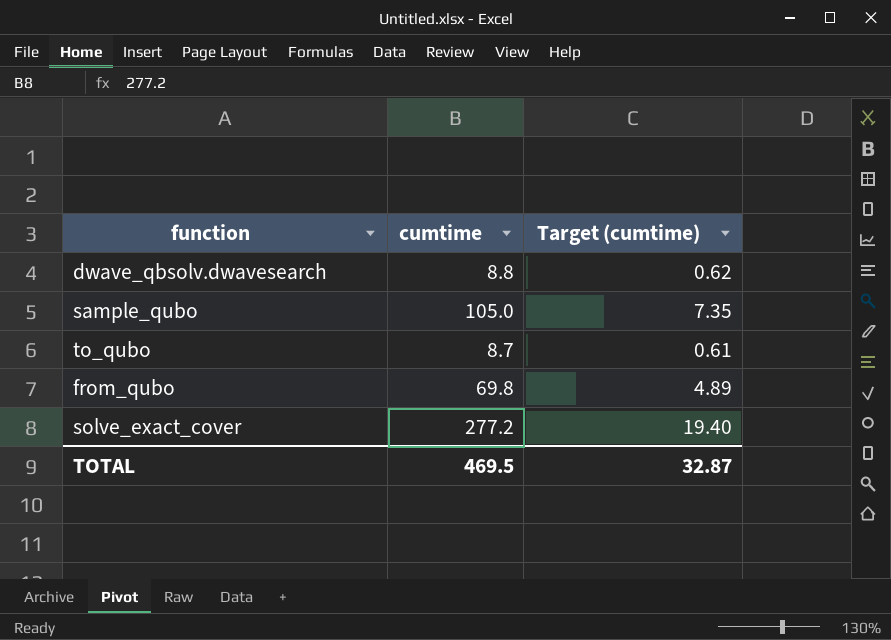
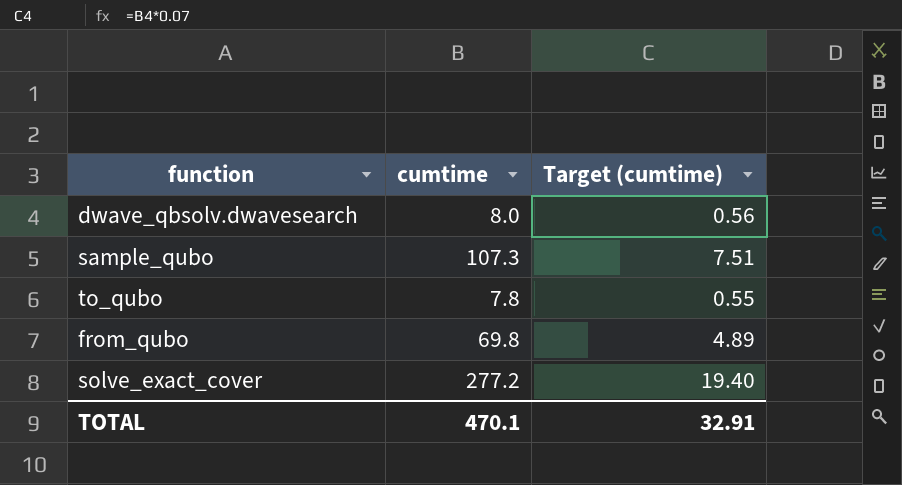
dwave_qbsolv.dwavesearch | cumtime: 8.8 -> 8.0
dwave_qbsolv.dwavesearch | Target (cumtime): 0.62 -> 0.56
sample_qubo | cumtime: 105.0 -> 107.3
sample_qubo | Target (cumtime): 7.35 -> 7.51
to_qubo | cumtime: 8.7 -> 7.8
to_qubo | Target (cumtime): 0.61 -> 0.55
TOTAL | cumtime: 469.5 -> 470.1
TOTAL | Target (cumtime): 32.87 -> 32.91

